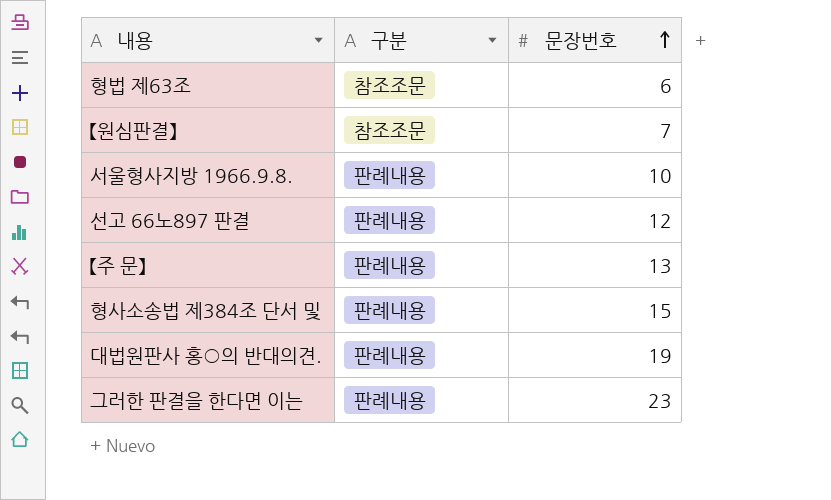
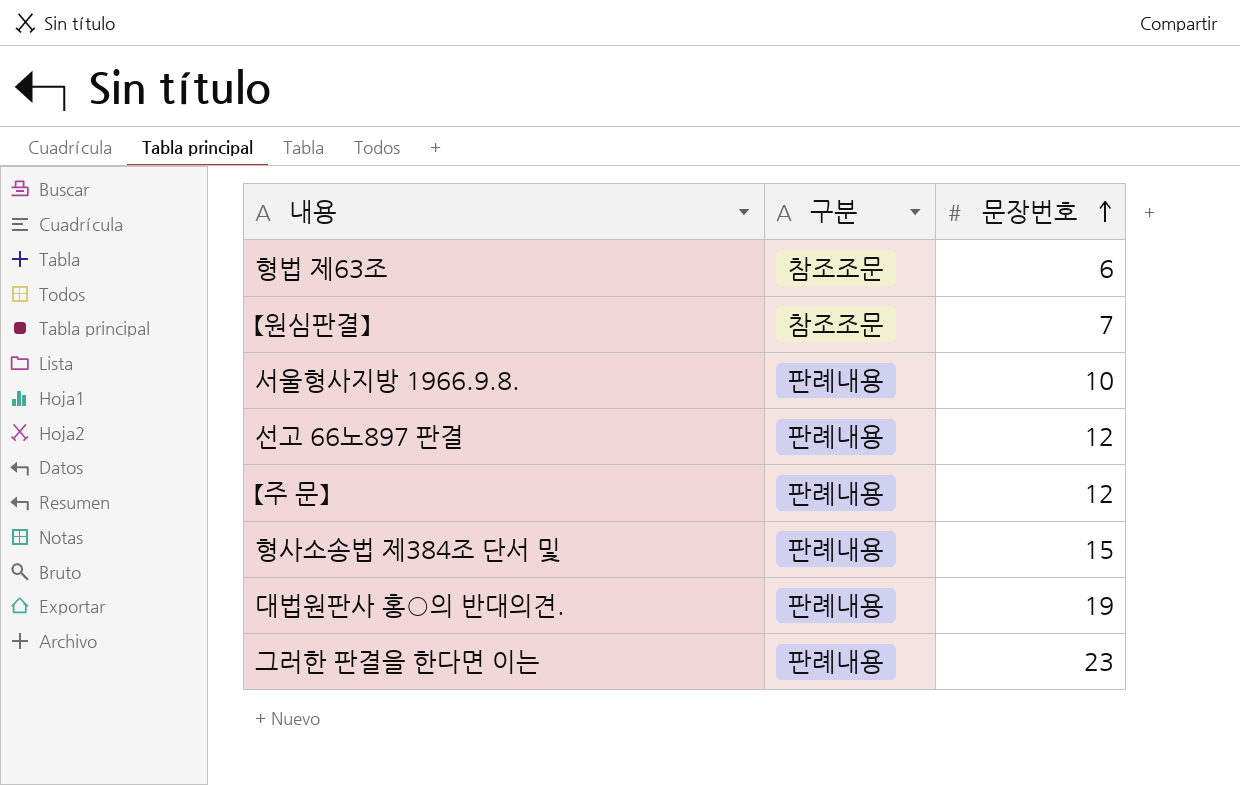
【주 문】 | 문장번호: 13 -> 12

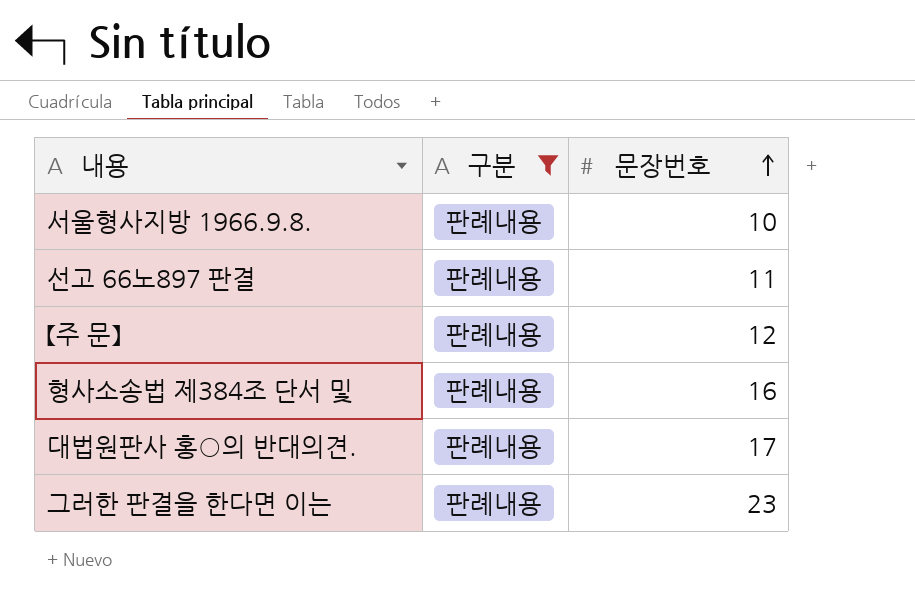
filter: none -> 구분 = 판례내용
선고 66노897 판결 | 문장번호: 12 -> 11
형사소송법 제384조 단서 및 | 문장번호: 15 -> 16
대법원판사 홍○의 반대의견. | 문장번호: 19 -> 17

